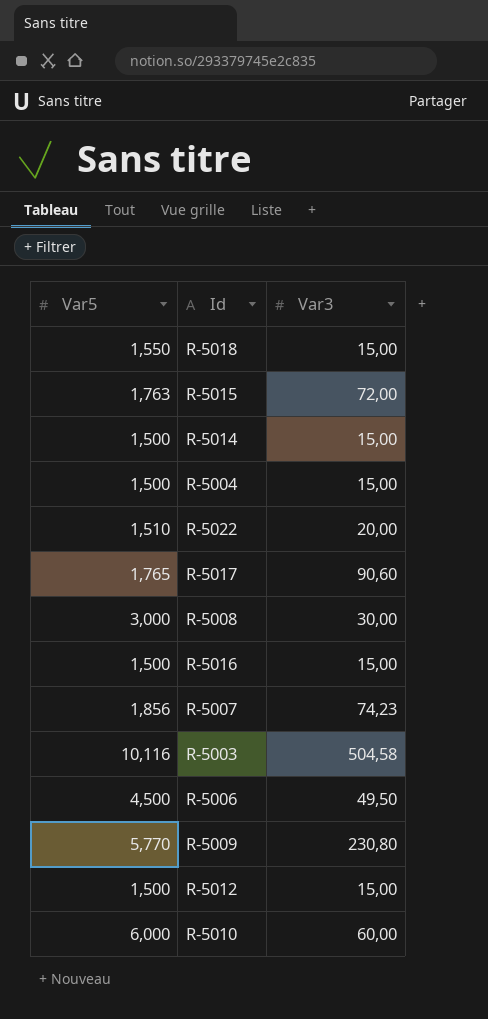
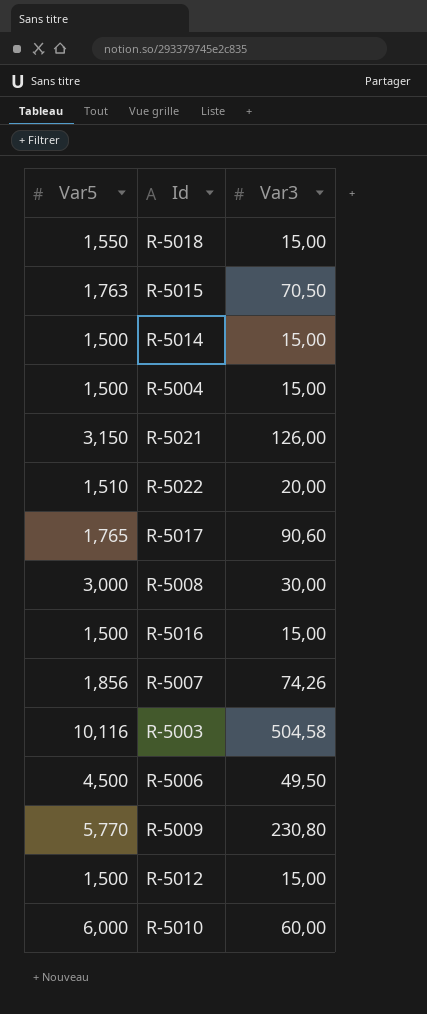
R-5015 | Var3: 72,00 -> 70,50
row R-5021: none -> 3,150 | 126,00
R-5007 | Var3: 74,23 -> 74,26

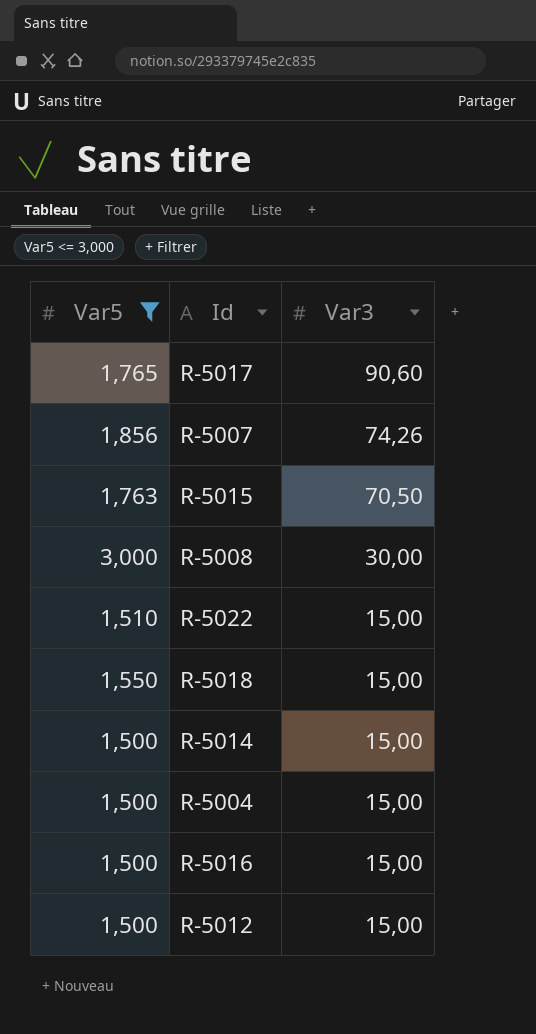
filter: none -> Var5 <= 3,000
row order: none -> Var3 descending
R-5022 | Var3: 20,00 -> 15,00

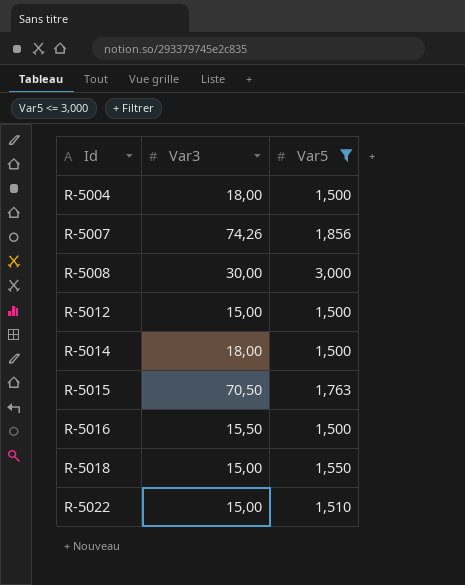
row order: Var3 descending -> Id ascending
column Var5 | position: 1 -> 3
row R-5017: 1,765 | 90,60 -> none
R-5004 | Var3: 15,00 -> 18,00
R-5014 | Var3: 15,00 -> 18,00
R-5016 | Var3: 15,00 -> 15,50

